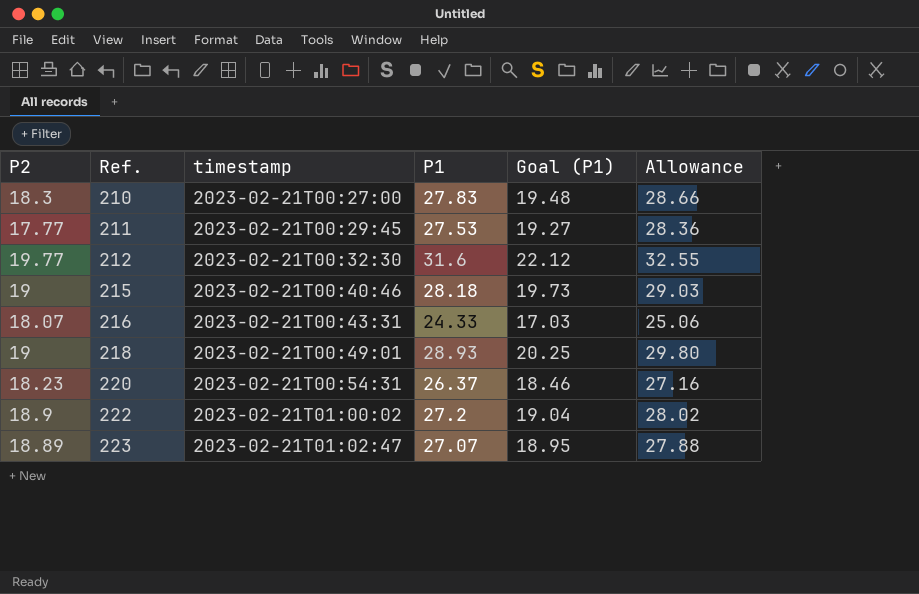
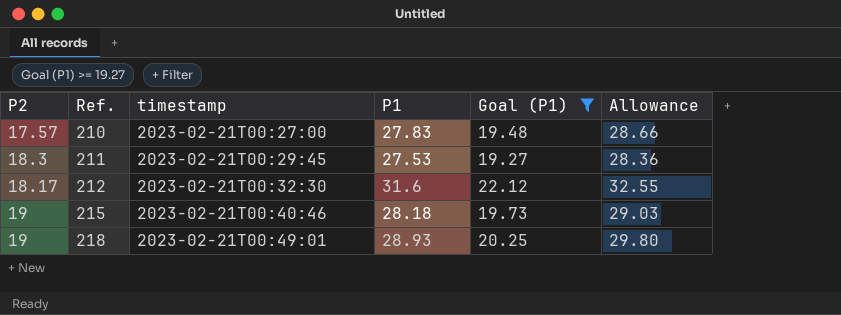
filter: none -> Goal (P1) >= 19.27
210 | P2: 18.3 -> 17.57
211 | P2: 17.77 -> 18.3
212 | P2: 19.77 -> 18.17

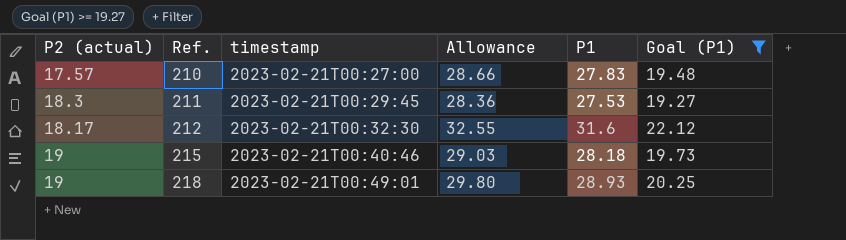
column name: P2 -> P2 (actual)
column Allowance | position: 6 -> 4

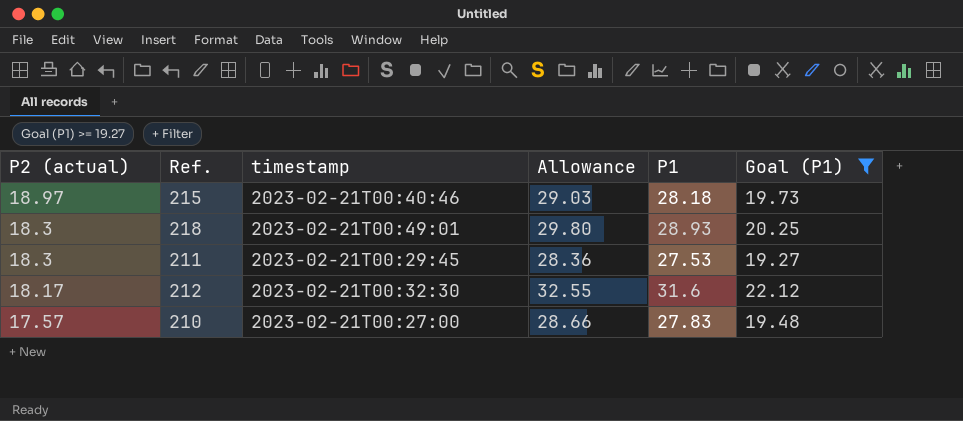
row order: Ref. ascending -> P2 (actual) descending
215 | P2 (actual): 19 -> 18.97
218 | P2 (actual): 19 -> 18.3

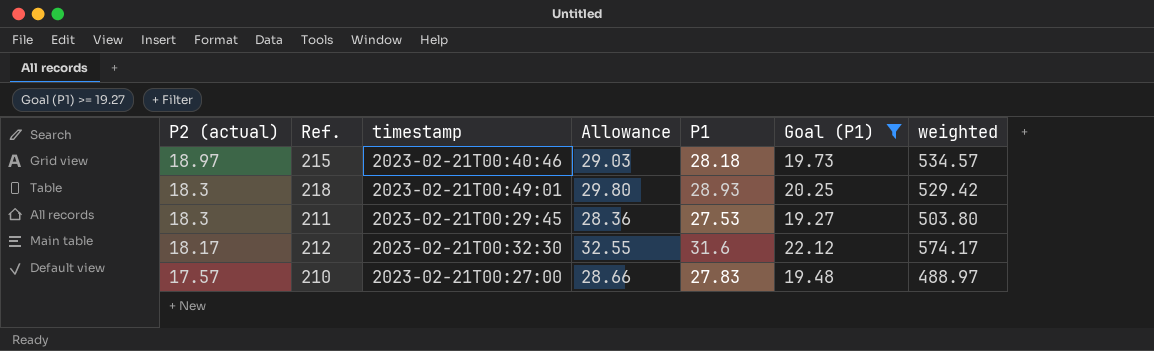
column weighted | formula: none -> [P2 (actual)] * [P1]

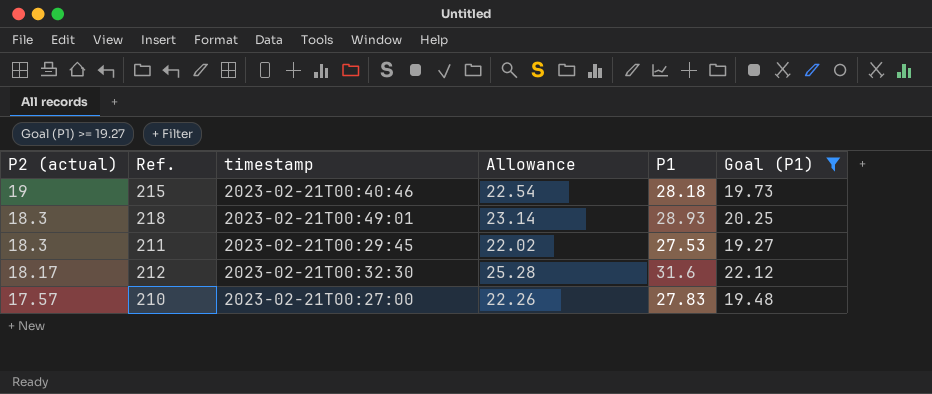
column weighted | formula: [P2 (actual)] * [P1] -> none
column Allowance | formula: [P1] * 1.03 -> [P1] * 0.8
215 | P2 (actual): 18.97 -> 19

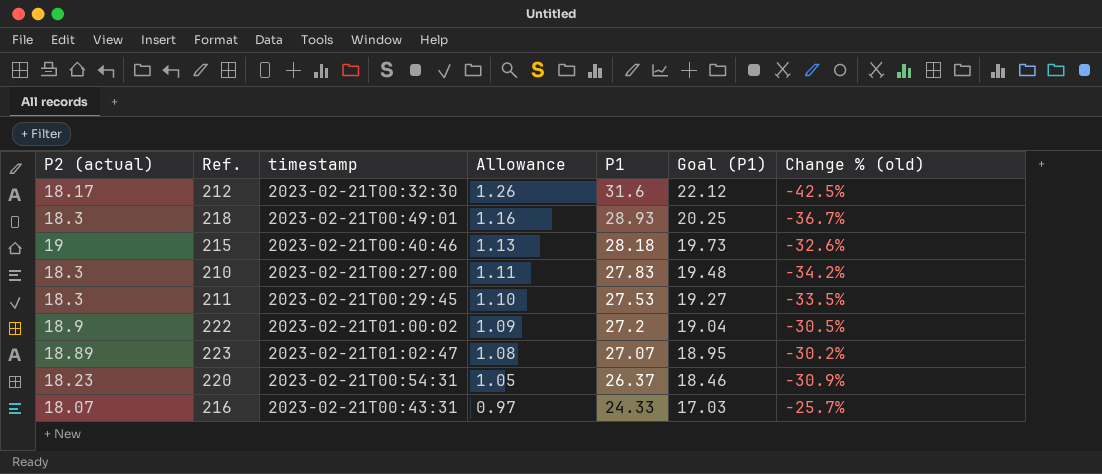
filter: Goal (P1) >= 19.27 -> none
row order: P2 (actual) descending -> Allowance descending
column Allowance | formula: [P1] * 0.8 -> [P1] * 0.04
column Change % (old) | formula: none -> ([P2 (actual)] - [P1]) / [P1]
210 | P2 (actual): 17.57 -> 18.3

